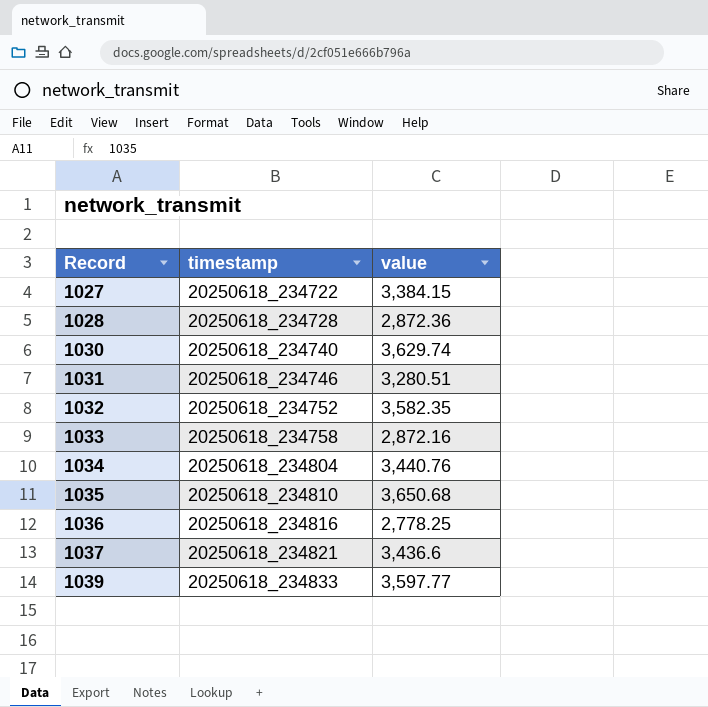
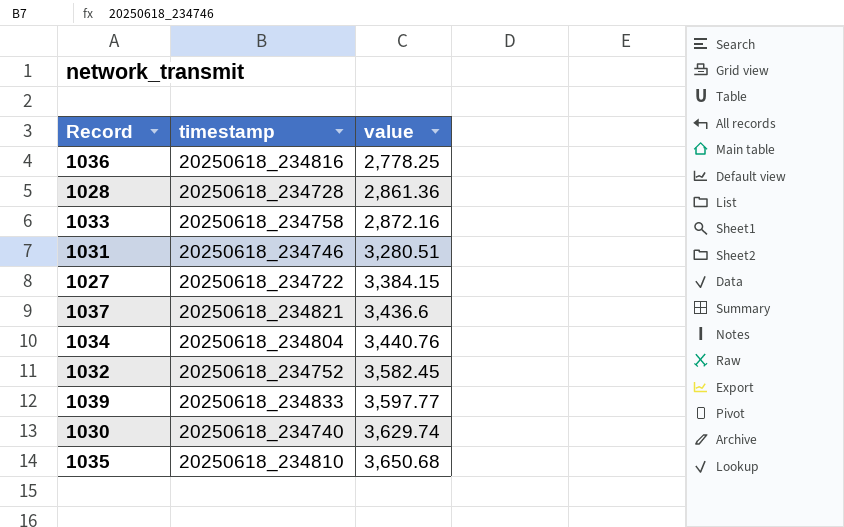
row order: Record ascending -> value ascending
1028 | value: 2,872.36 -> 2,861.36
1032 | value: 3,582.35 -> 3,582.45

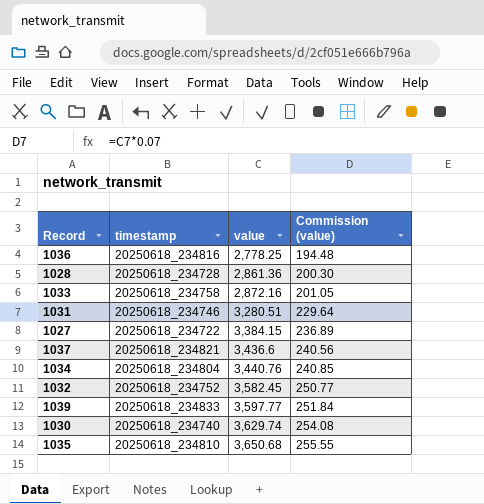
column Commission (value) | formula: none -> [value] * 0.07

